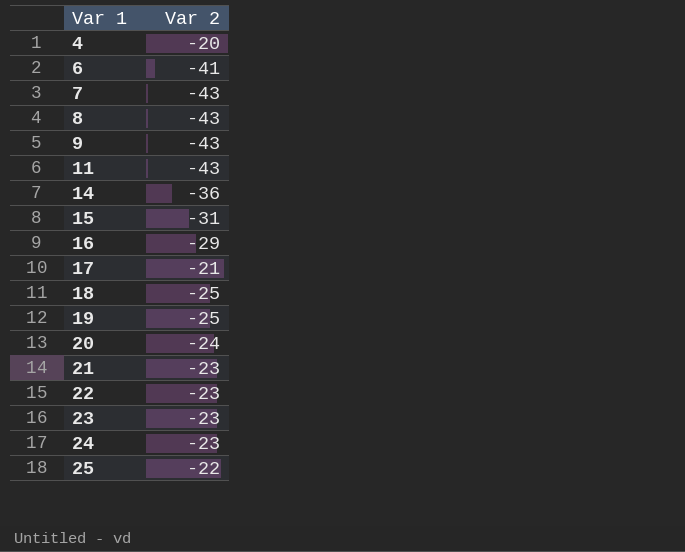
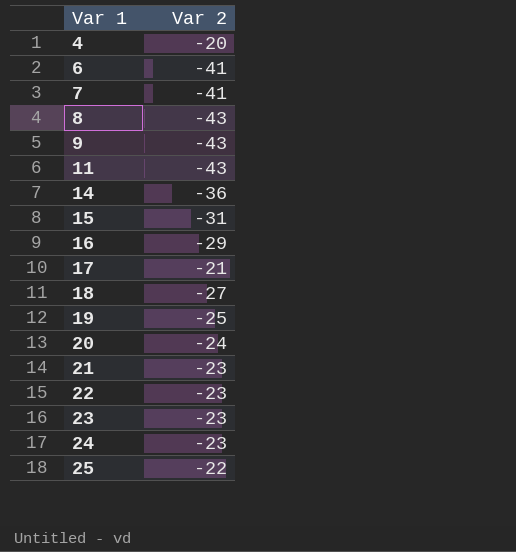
7 | Var 2: -43 -> -41
18 | Var 2: -25 -> -27

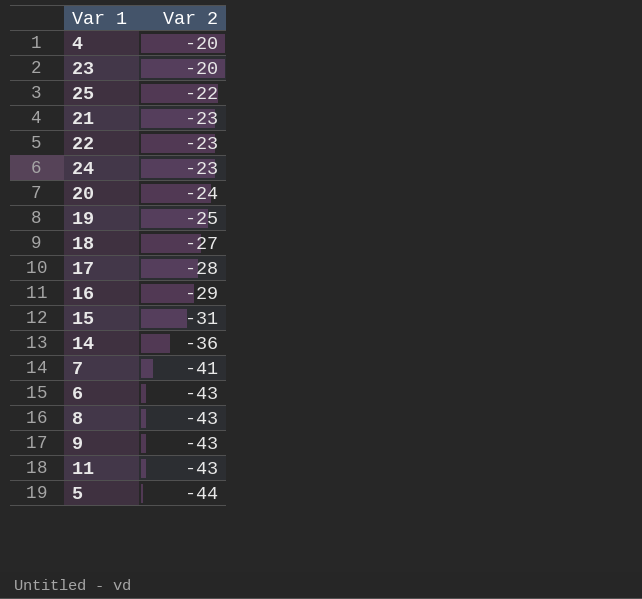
row order: Var 1 ascending -> Var 2 descending
23 | Var 2: -23 -> -20
17 | Var 2: -21 -> -28
6 | Var 2: -41 -> -43
row 5: none -> -44

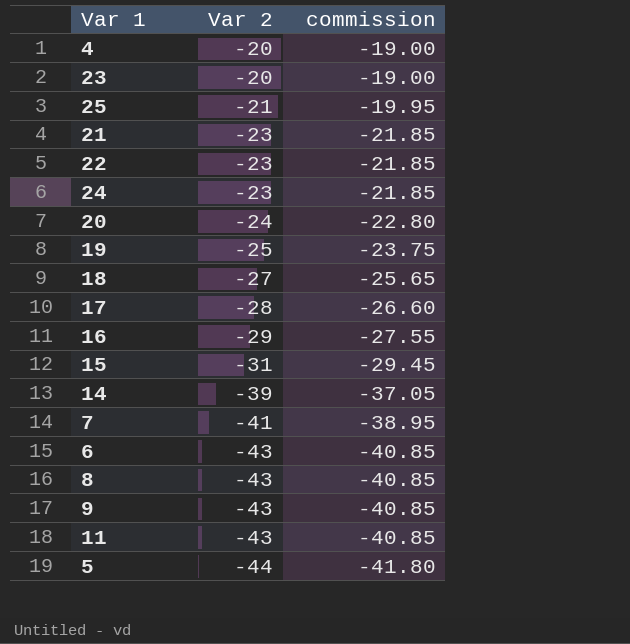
column commission | formula: none -> [Var 2] * 0.95
25 | Var 2: -22 -> -21
14 | Var 2: -36 -> -39

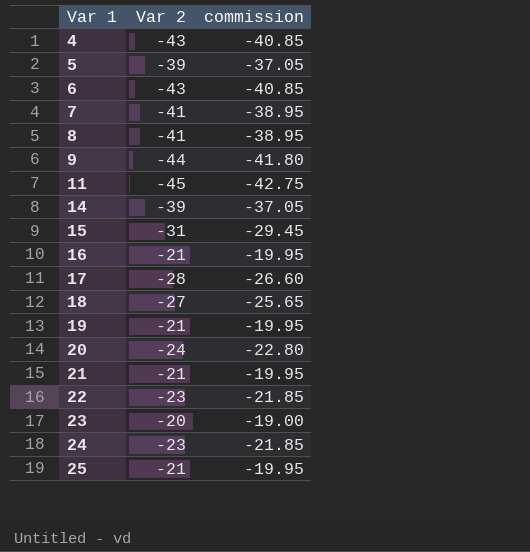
row order: Var 2 descending -> Var 1 ascending
4 | Var 2: -20 -> -43
4 | commission: -19.00 -> -40.85
5 | Var 2: -44 -> -39
5 | commission: -41.80 -> -37.05
8 | Var 2: -43 -> -41
8 | commission: -40.85 -> -38.95
9 | Var 2: -43 -> -44
9 | commission: -40.85 -> -41.80
11 | Var 2: -43 -> -45
11 | commission: -40.85 -> -42.75
16 | Var 2: -29 -> -21
16 | commission: -27.55 -> -19.95
19 | Var 2: -25 -> -21
19 | commission: -23.75 -> -19.95
21 | Var 2: -23 -> -21
21 | commission: -21.85 -> -19.95

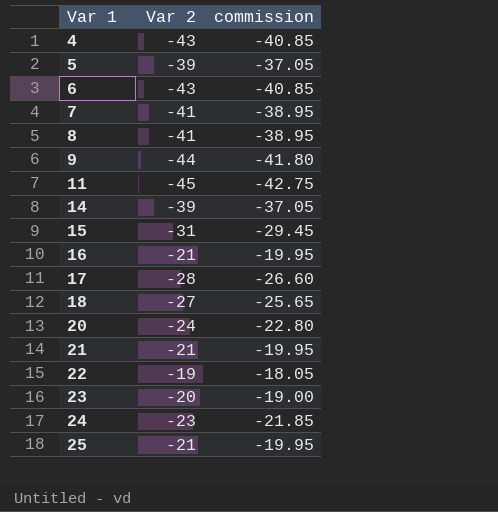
row 19: -21 | -19.95 -> none
22 | Var 2: -23 -> -19
22 | commission: -21.85 -> -18.05

